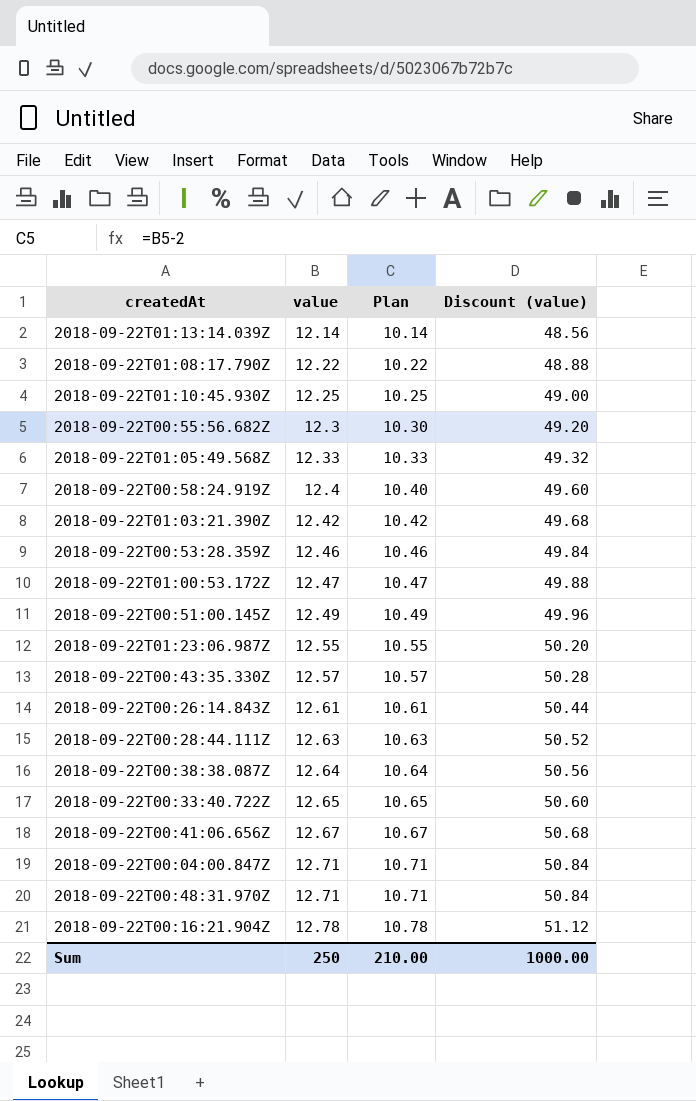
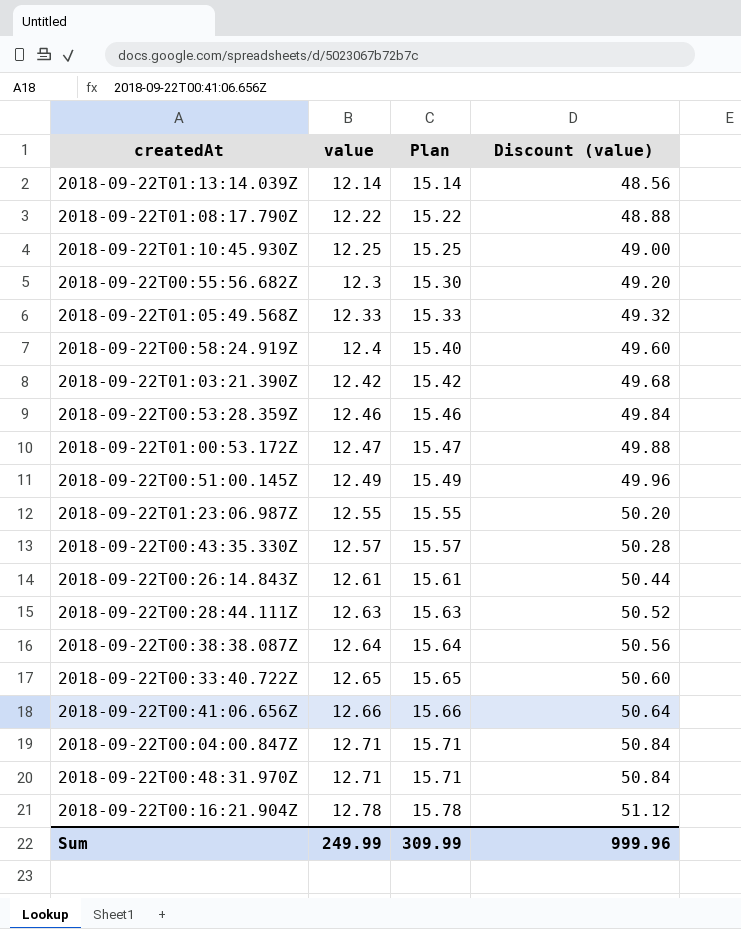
column Plan | formula: [value] - 2 -> [value] + 3
2018-09-22T00:41:06.656Z | value: 12.67 -> 12.66
2018-09-22T00:41:06.656Z | Discount (value): 50.68 -> 50.64
Sum | value: 250 -> 249.99
Sum | Plan: 210.00 -> 309.99
Sum | Discount (value): 1000.00 -> 999.96

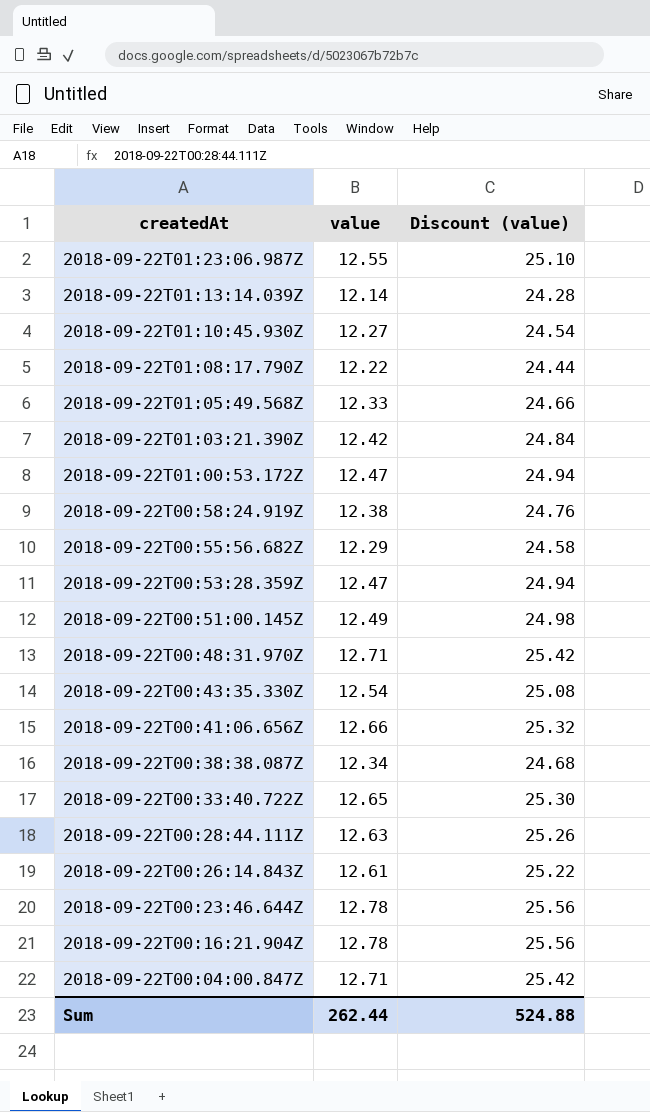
row order: value ascending -> createdAt descending
column Plan | formula: [value] + 3 -> none
column Discount (value) | formula: [value] * 4 -> [value] * 2
2018-09-22T01:10:45.930Z | value: 12.25 -> 12.27
2018-09-22T00:58:24.919Z | value: 12.4 -> 12.38
2018-09-22T00:55:56.682Z | value: 12.3 -> 12.29
2018-09-22T00:53:28.359Z | value: 12.46 -> 12.47
2018-09-22T00:43:35.330Z | value: 12.57 -> 12.54
2018-09-22T00:38:38.087Z | value: 12.64 -> 12.34
row 2018-09-22T00:23:46.644Z: none -> 12.78 | 25.56
Sum | value: 249.99 -> 262.44
Sum | Discount (value): 999.96 -> 524.88

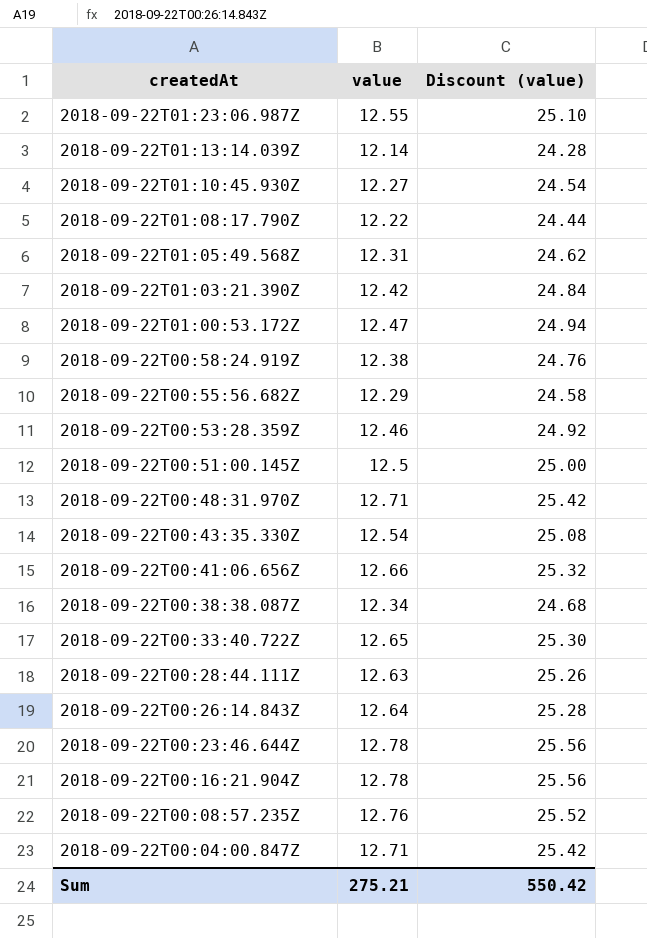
2018-09-22T01:05:49.568Z | value: 12.33 -> 12.31
2018-09-22T01:05:49.568Z | Discount (value): 24.66 -> 24.62
2018-09-22T00:53:28.359Z | value: 12.47 -> 12.46
2018-09-22T00:53:28.359Z | Discount (value): 24.94 -> 24.92
2018-09-22T00:51:00.145Z | value: 12.49 -> 12.5
2018-09-22T00:51:00.145Z | Discount (value): 24.98 -> 25.00
2018-09-22T00:26:14.843Z | value: 12.61 -> 12.64
2018-09-22T00:26:14.843Z | Discount (value): 25.22 -> 25.28
row 2018-09-22T00:08:57.235Z: none -> 12.76 | 25.52
Sum | value: 262.44 -> 275.21
Sum | Discount (value): 524.88 -> 550.42

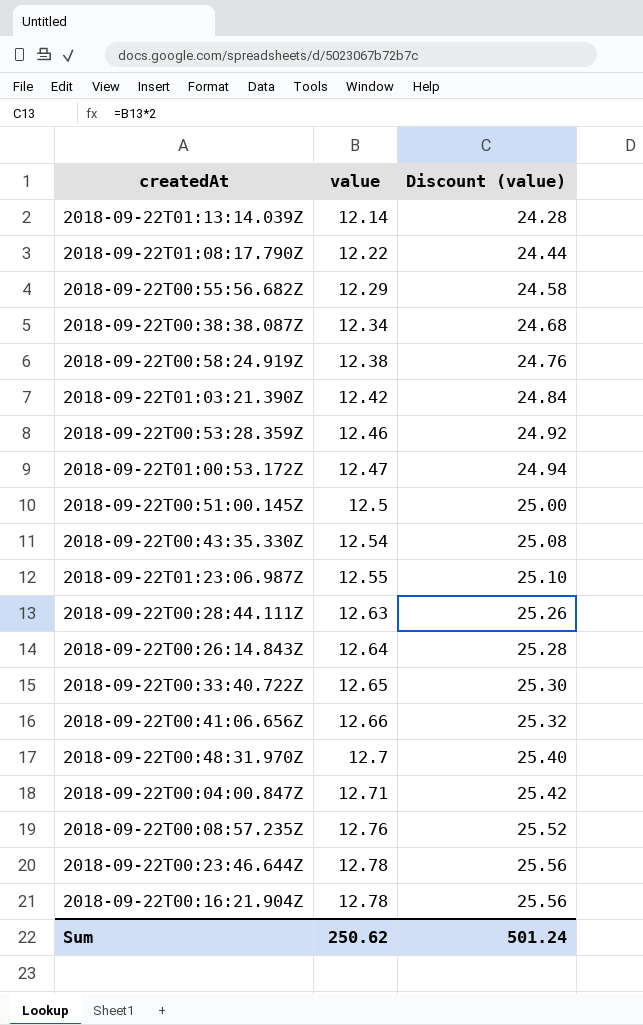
row order: createdAt descending -> value ascending
row 2018-09-22T01:10:45.930Z: 12.27 | 24.54 -> none
row 2018-09-22T01:05:49.568Z: 12.31 | 24.62 -> none
2018-09-22T00:48:31.970Z | value: 12.71 -> 12.7
2018-09-22T00:48:31.970Z | Discount (value): 25.42 -> 25.40
Sum | value: 275.21 -> 250.62
Sum | Discount (value): 550.42 -> 501.24

